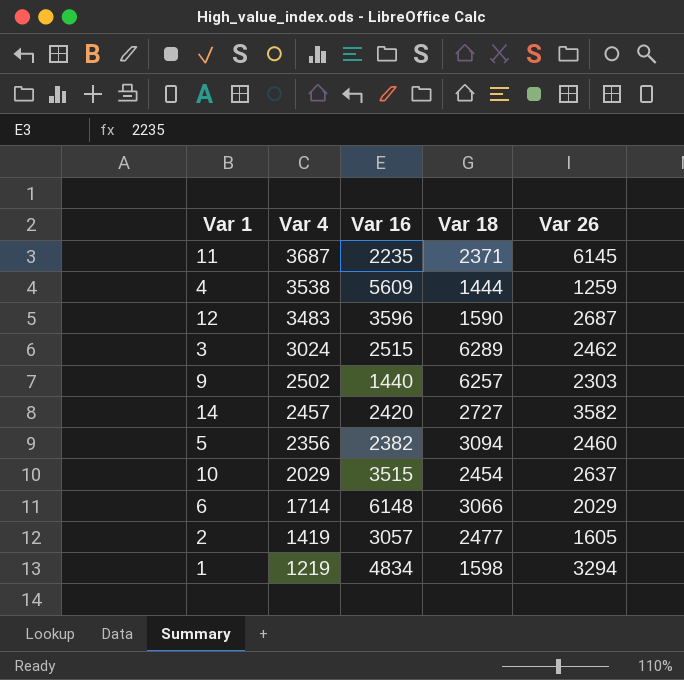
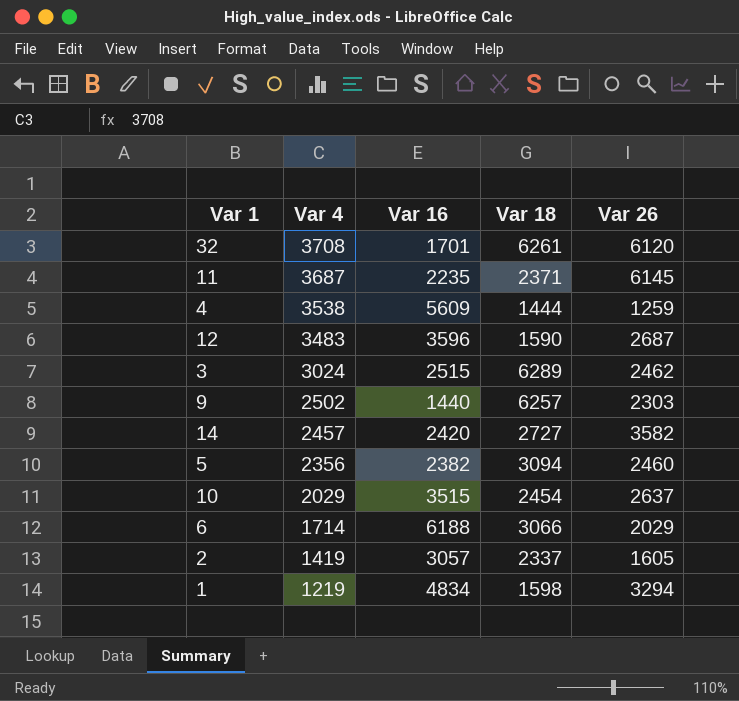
row 32: none -> 3708 | 1701 | 6261 | 6120
6 | Var 16: 6148 -> 6188
2 | Var 18: 2477 -> 2337

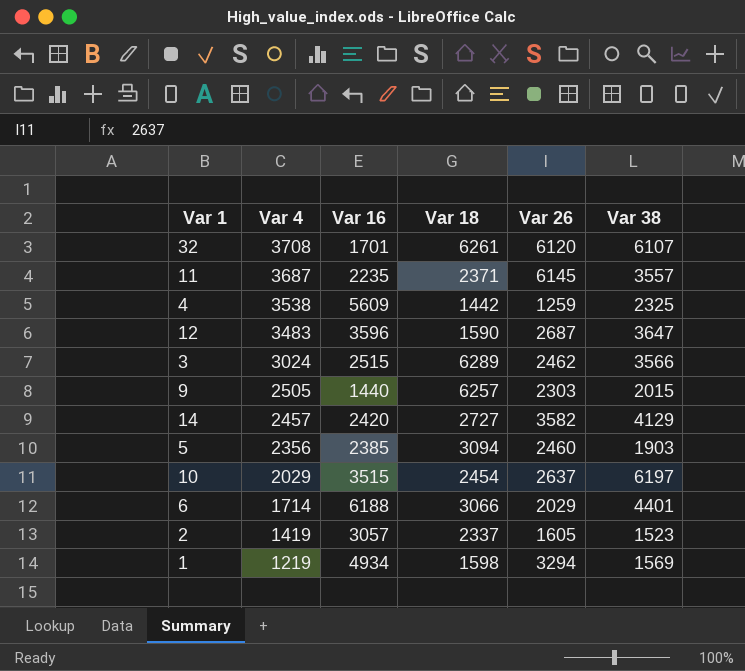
column Var 38 | position: none -> 6
4 | Var 18: 1444 -> 1442
9 | Var 4: 2502 -> 2505
5 | Var 16: 2382 -> 2385
1 | Var 16: 4834 -> 4934

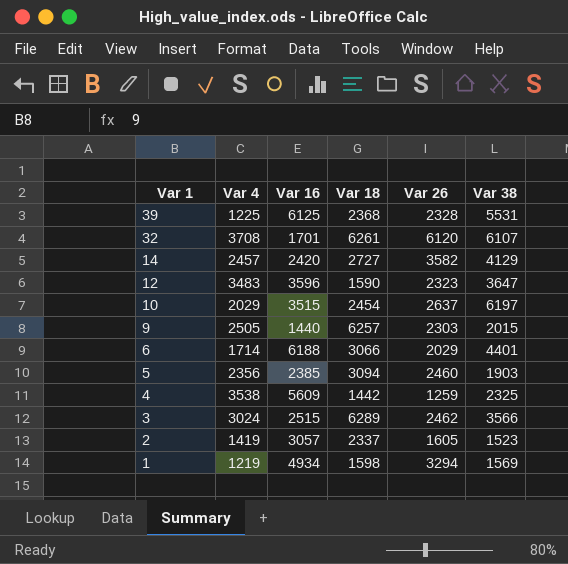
row order: Var 4 descending -> Var 1 descending
row 11: 3687 | 2235 | 2371 | 6145 | 3557 -> none
row 39: none -> 1225 | 6125 | 2368 | 2328 | 5531
12 | Var 26: 2687 -> 2323

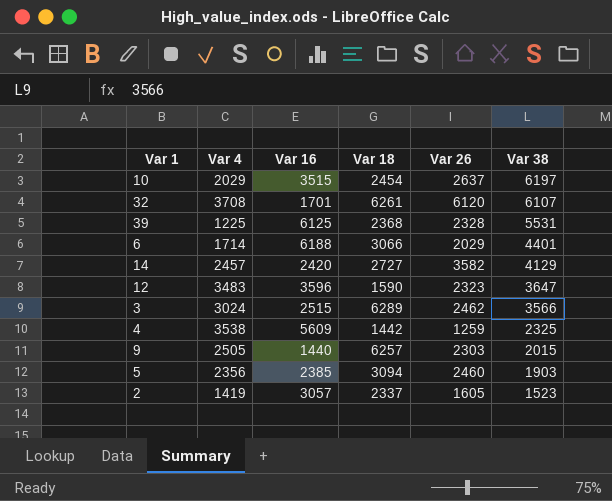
row order: Var 1 descending -> Var 38 descending
row 1: 1219 | 4934 | 1598 | 3294 | 1569 -> none

